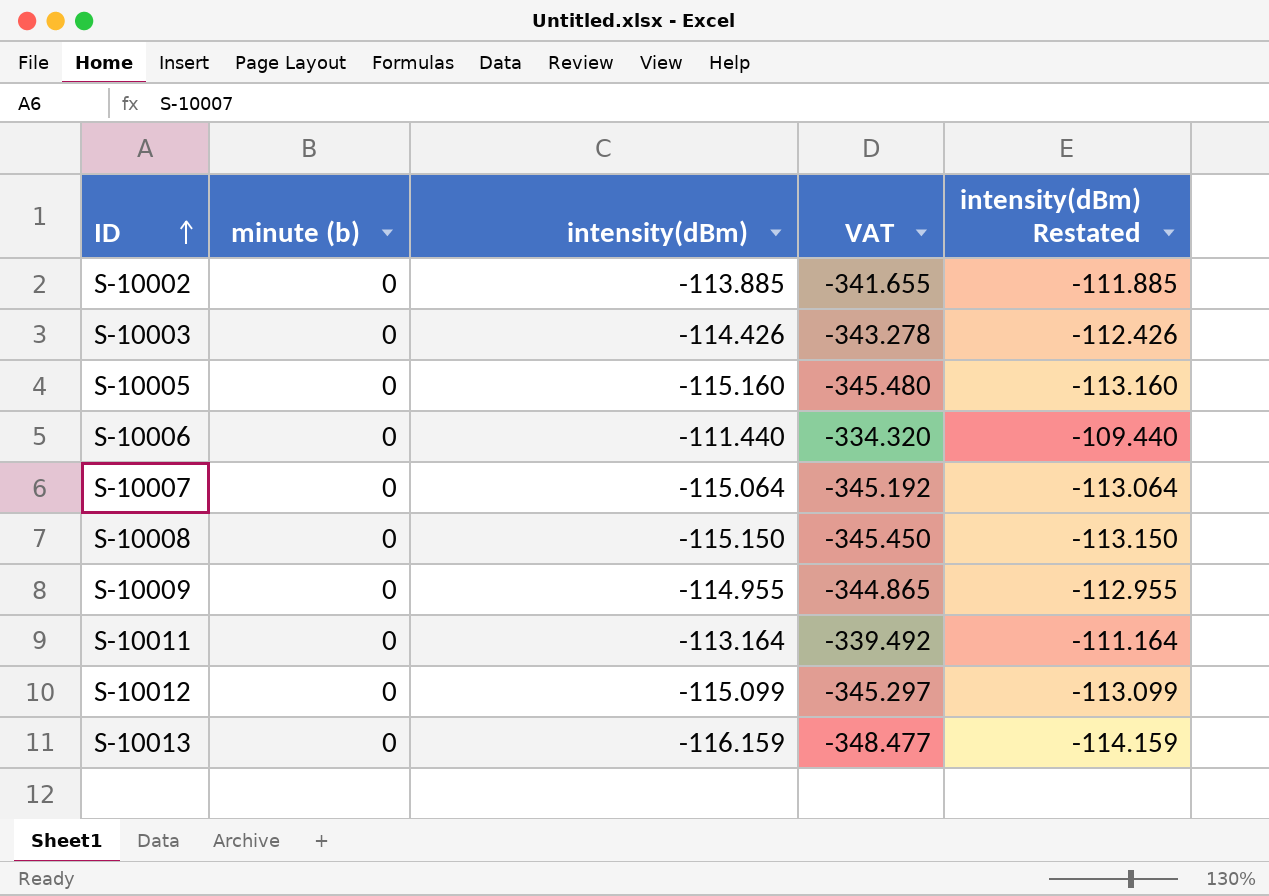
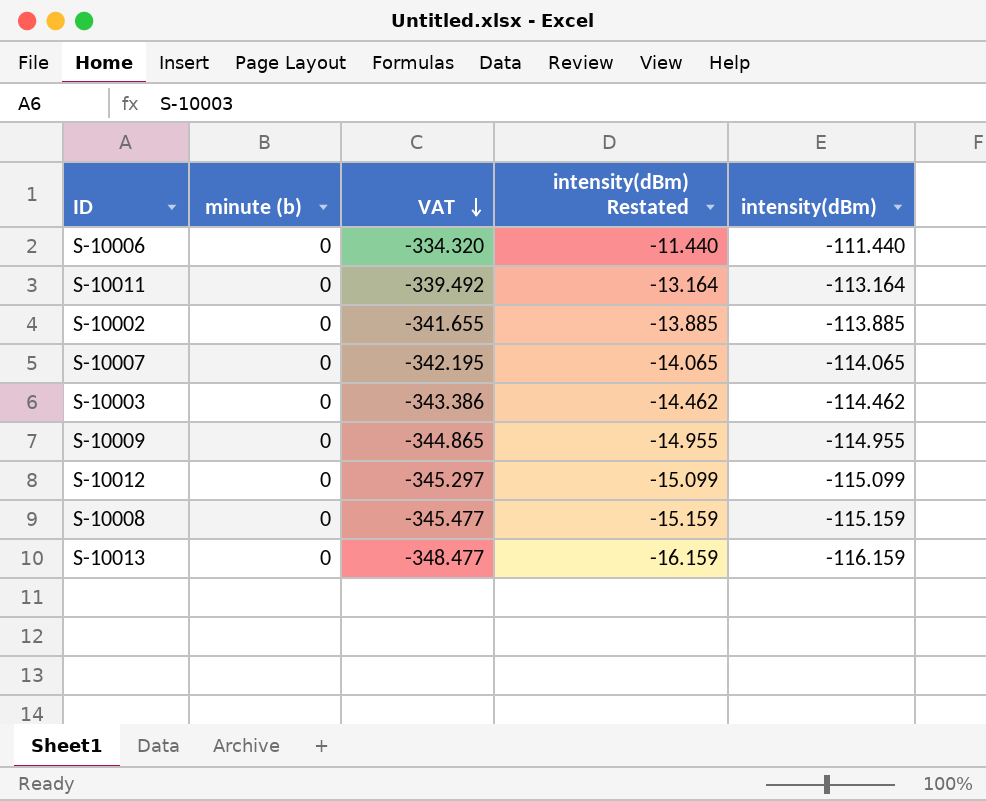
row order: ID ascending -> VAT descending
column intensity(dBm) Restated | formula: [intensity(dBm)] + 2 -> [intensity(dBm)] + 100
column intensity(dBm) | position: 3 -> 5
row S-10005: 0 | -115.160 | -345.480 | -113.160 -> none
S-10007 | VAT: -345.192 -> -342.195
S-10007 | intensity(dBm): -115.064 -> -114.065
S-10003 | VAT: -343.278 -> -343.386
S-10003 | intensity(dBm): -114.426 -> -114.462
S-10008 | VAT: -345.450 -> -345.477
S-10008 | intensity(dBm): -115.150 -> -115.159

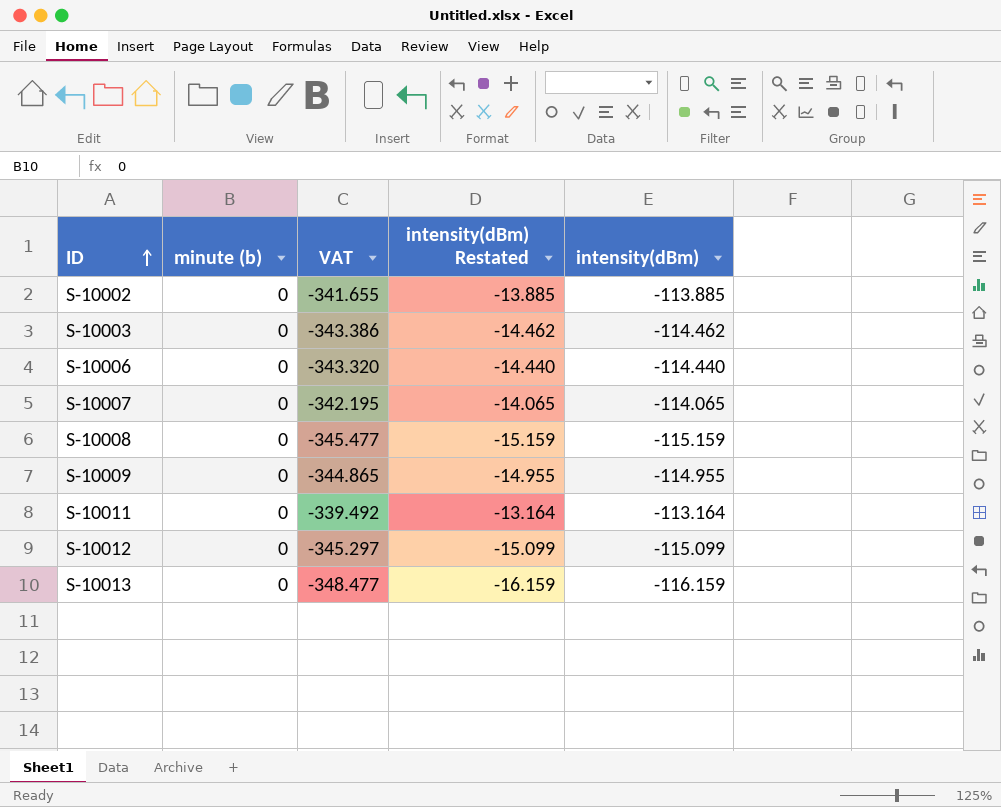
row order: VAT descending -> ID ascending
S-10006 | VAT: -334.320 -> -343.320
S-10006 | intensity(dBm) Restated: -11.440 -> -14.440
S-10006 | intensity(dBm): -111.440 -> -114.440

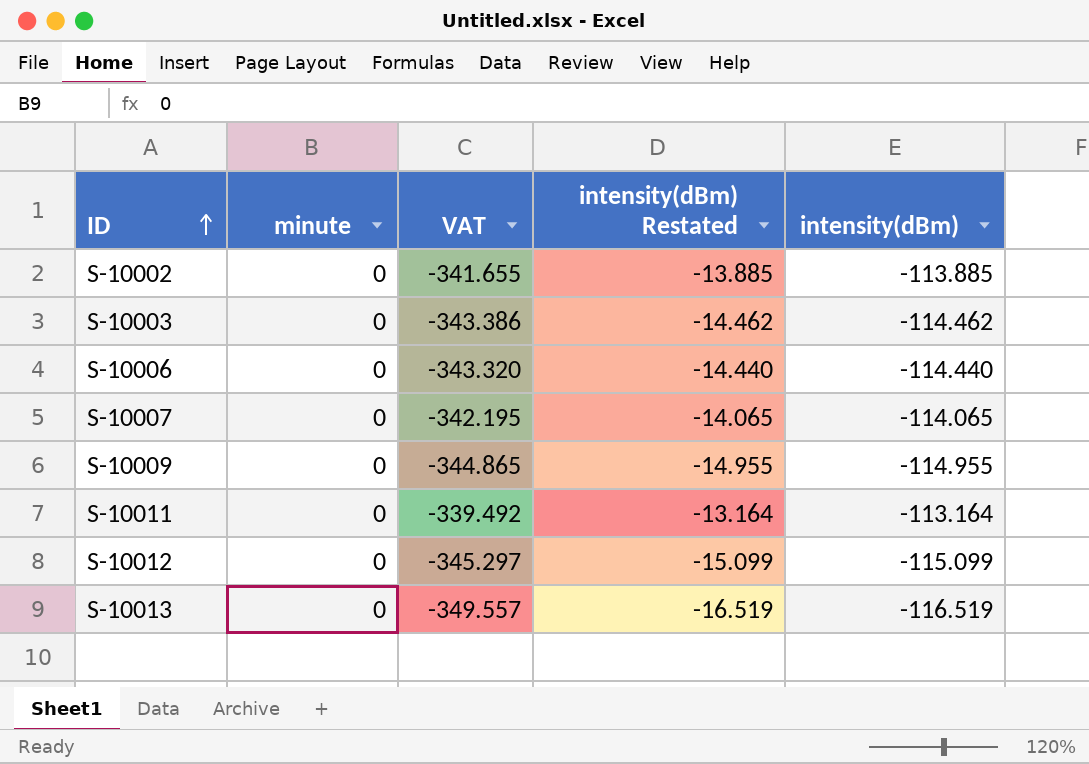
column name: minute (b) -> minute
row S-10008: 0 | -345.477 | -15.159 | -115.159 -> none
S-10013 | VAT: -348.477 -> -349.557
S-10013 | intensity(dBm) Restated: -16.159 -> -16.519
S-10013 | intensity(dBm): -116.159 -> -116.519

